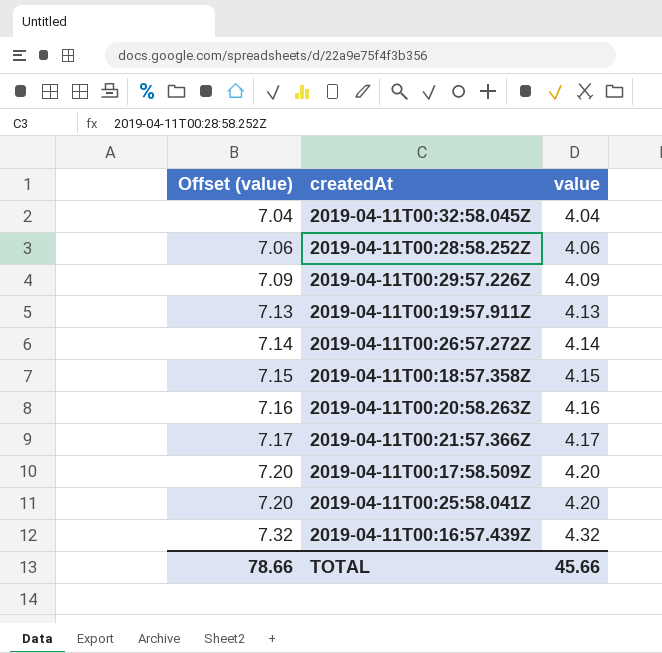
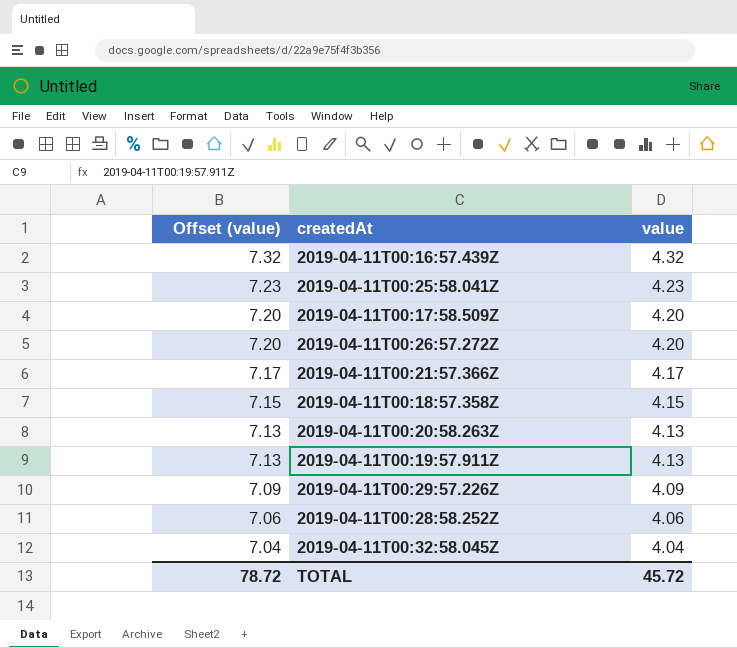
row order: Offset (value) ascending -> Offset (value) descending
2019-04-11T00:25:58.041Z | Offset (value): 7.20 -> 7.23
2019-04-11T00:25:58.041Z | value: 4.20 -> 4.23
2019-04-11T00:26:57.272Z | Offset (value): 7.14 -> 7.20
2019-04-11T00:26:57.272Z | value: 4.14 -> 4.20
2019-04-11T00:20:58.263Z | Offset (value): 7.16 -> 7.13
2019-04-11T00:20:58.263Z | value: 4.16 -> 4.13
TOTAL | Offset (value): 78.66 -> 78.72
TOTAL | value: 45.66 -> 45.72

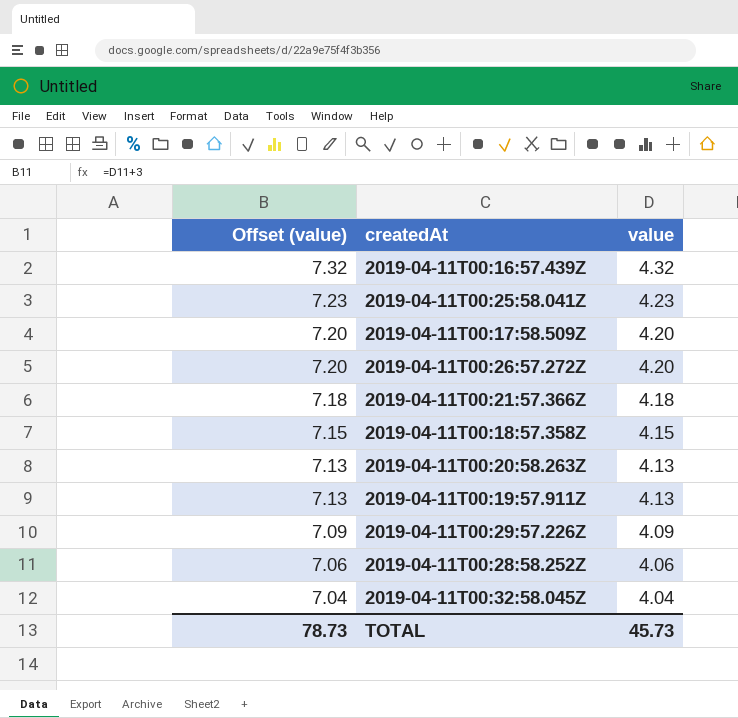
2019-04-11T00:21:57.366Z | Offset (value): 7.17 -> 7.18
2019-04-11T00:21:57.366Z | value: 4.17 -> 4.18
TOTAL | Offset (value): 78.72 -> 78.73
TOTAL | value: 45.72 -> 45.73

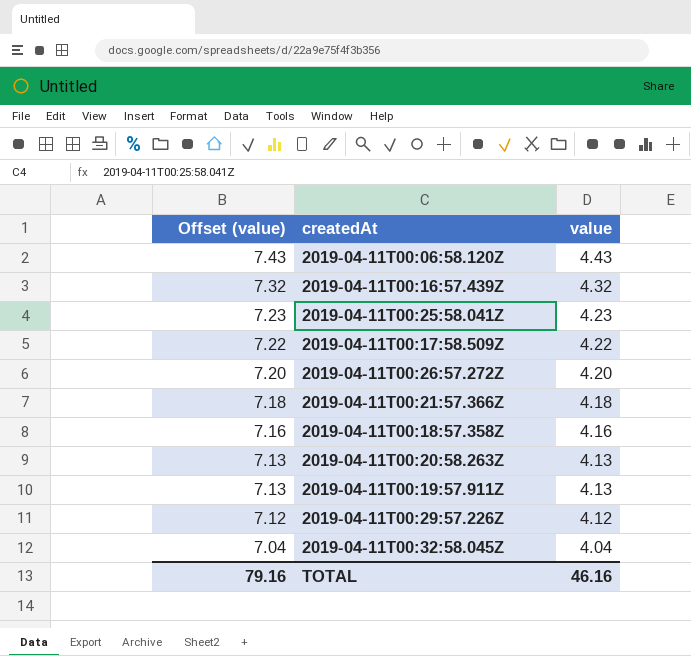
row 2019-04-11T00:28:58.252Z: 7.06 | 4.06 -> none
row 2019-04-11T00:06:58.120Z: none -> 7.43 | 4.43
2019-04-11T00:17:58.509Z | Offset (value): 7.20 -> 7.22
2019-04-11T00:17:58.509Z | value: 4.20 -> 4.22
2019-04-11T00:18:57.358Z | Offset (value): 7.15 -> 7.16
2019-04-11T00:18:57.358Z | value: 4.15 -> 4.16
2019-04-11T00:29:57.226Z | Offset (value): 7.09 -> 7.12
2019-04-11T00:29:57.226Z | value: 4.09 -> 4.12
TOTAL | Offset (value): 78.73 -> 79.16
TOTAL | value: 45.73 -> 46.16

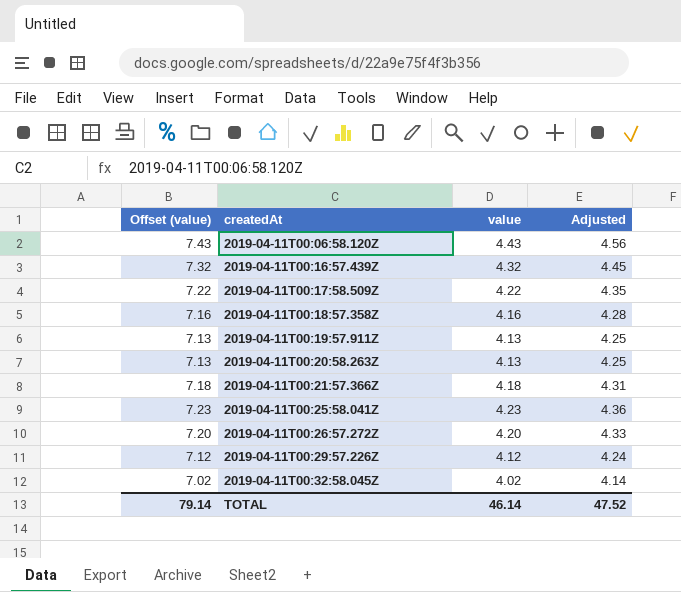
row order: Offset (value) descending -> createdAt ascending
column Adjusted | formula: none -> [value] * 1.03
2019-04-11T00:32:58.045Z | Offset (value): 7.04 -> 7.02
2019-04-11T00:32:58.045Z | value: 4.04 -> 4.02
TOTAL | Offset (value): 79.16 -> 79.14
TOTAL | value: 46.16 -> 46.14

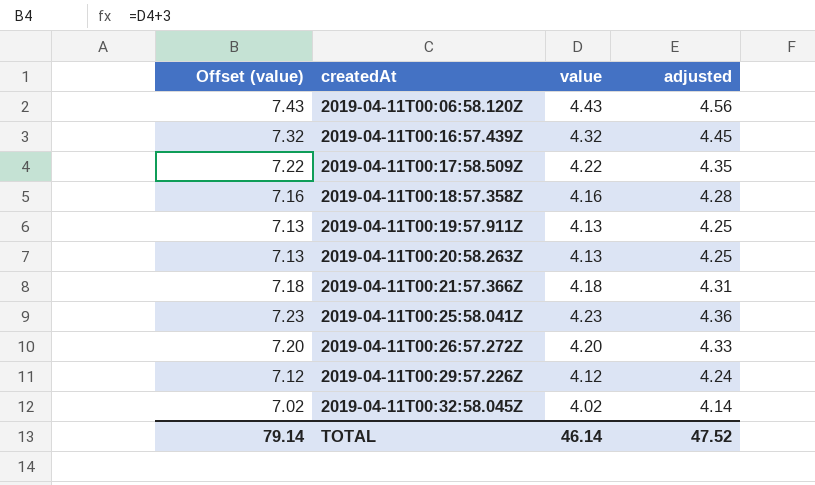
column name: Adjusted -> adjusted

